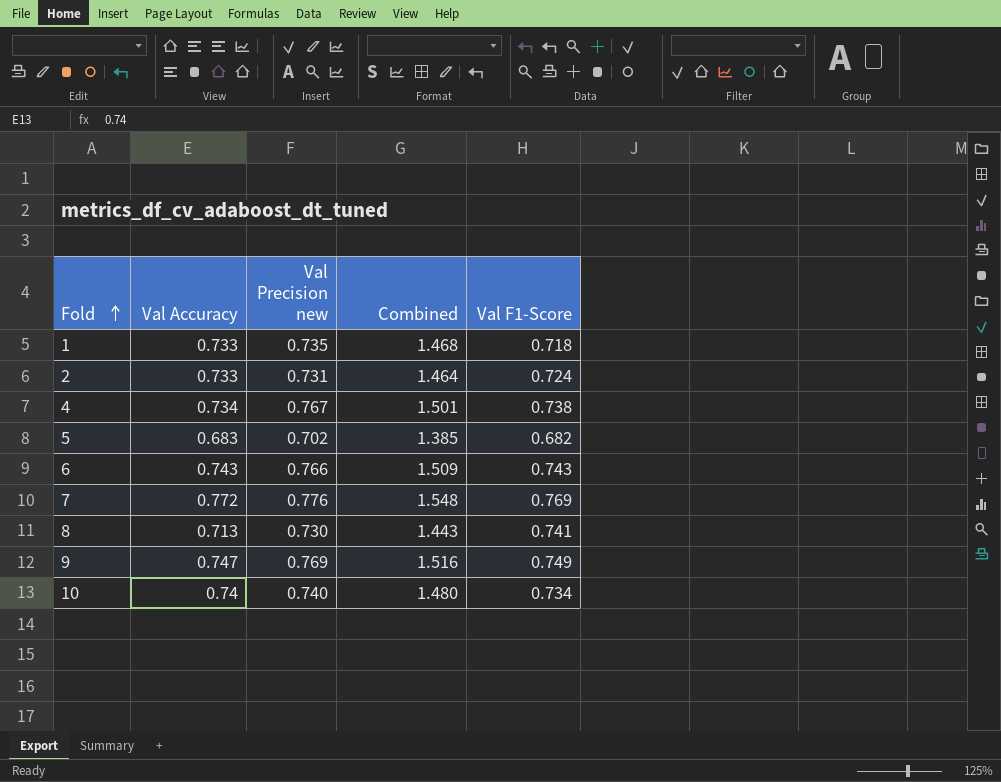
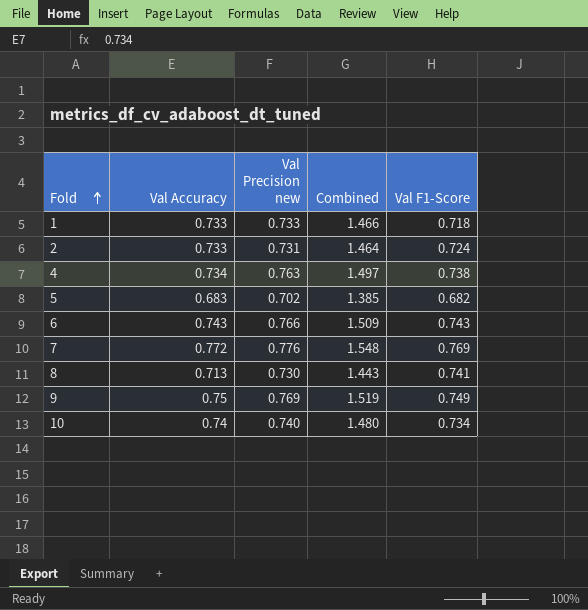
1 | Val Precision new: 0.735 -> 0.733
1 | Combined: 1.468 -> 1.466
4 | Val Precision new: 0.767 -> 0.763
4 | Combined: 1.501 -> 1.497
9 | Val Accuracy: 0.747 -> 0.75
9 | Combined: 1.516 -> 1.519

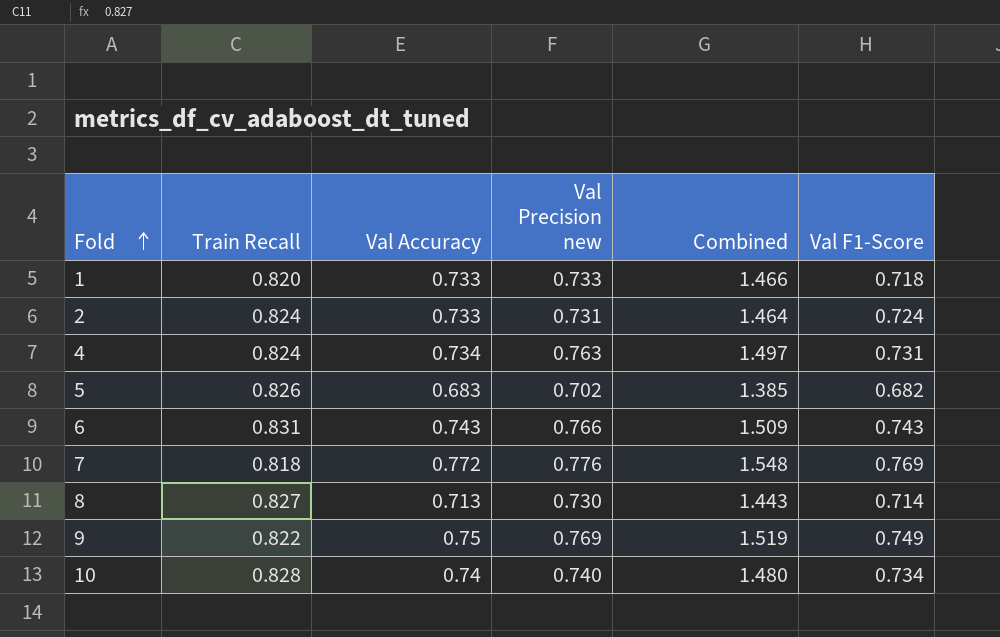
column Train Recall | position: none -> 2
4 | Val F1-Score: 0.738 -> 0.731
8 | Val F1-Score: 0.741 -> 0.714

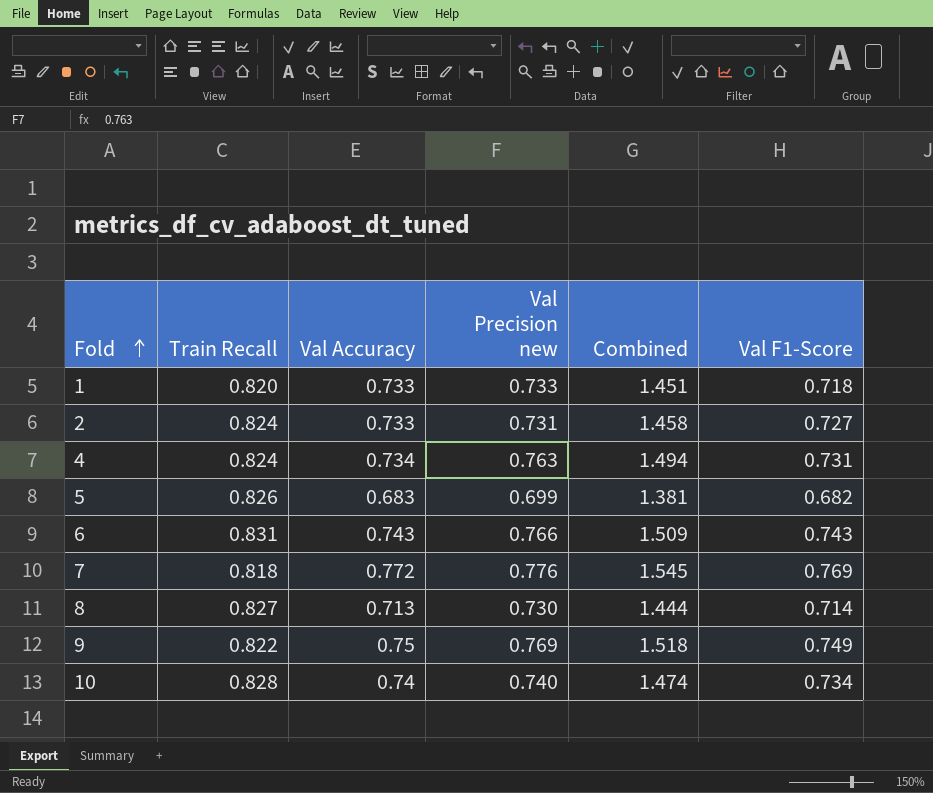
column Combined | formula: [Val Accuracy] + [Val Precision new] -> [Val Precision new] + [Val F1-Score]
2 | Val F1-Score: 0.724 -> 0.727
5 | Val Precision new: 0.702 -> 0.699

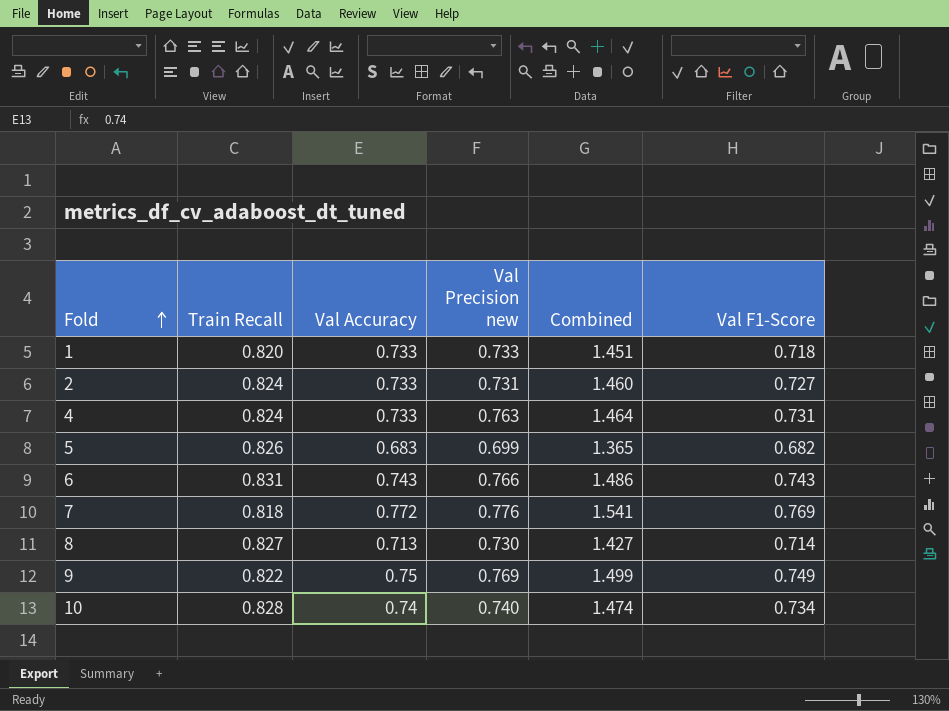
column Combined | formula: [Val Precision new] + [Val F1-Score] -> [Val Accuracy] + [Val F1-Score]
4 | Val Accuracy: 0.734 -> 0.733

